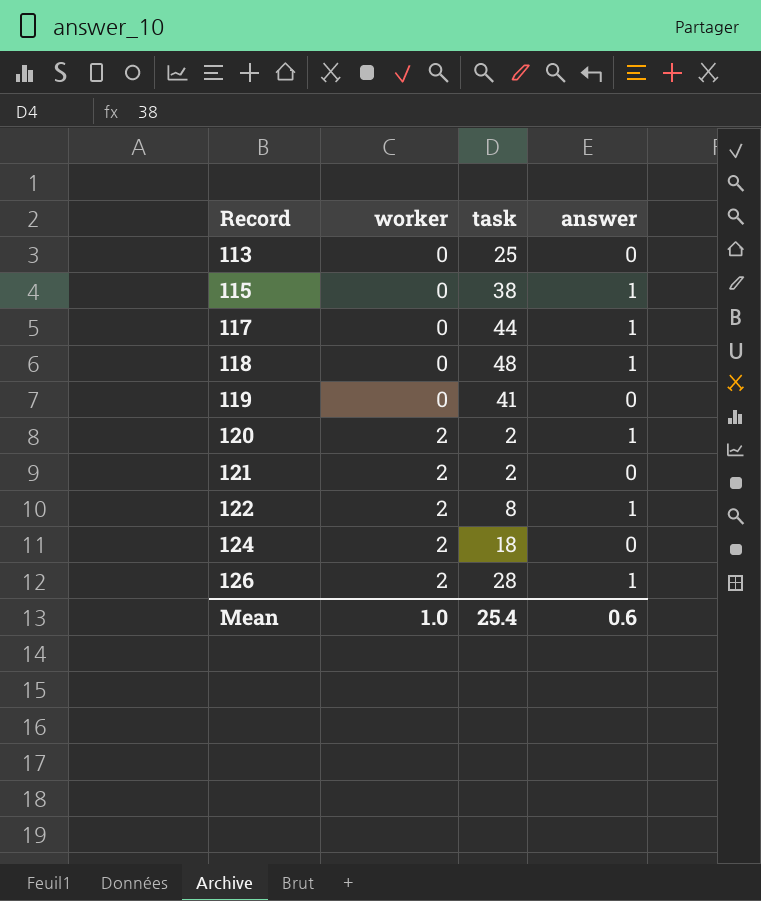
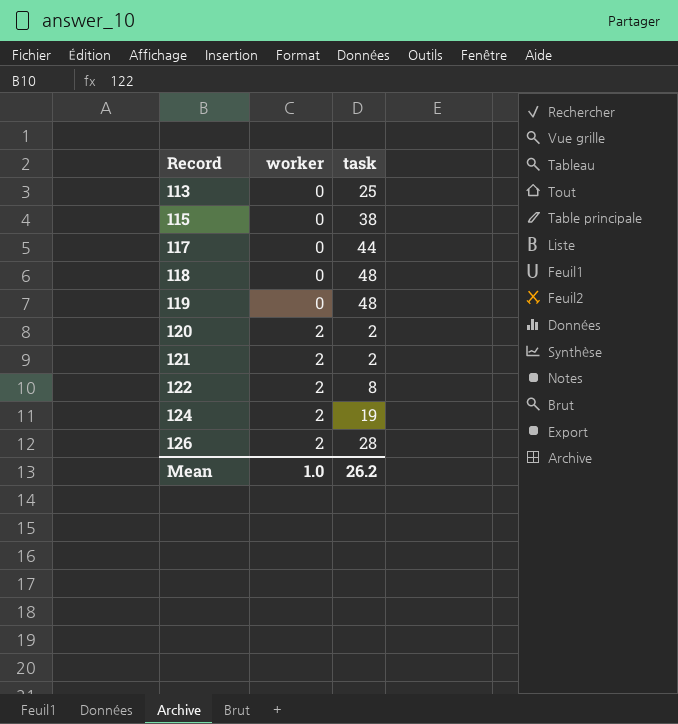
column answer | position: 4 -> none
119 | task: 41 -> 48
124 | task: 18 -> 19
Mean | task: 25.4 -> 26.2

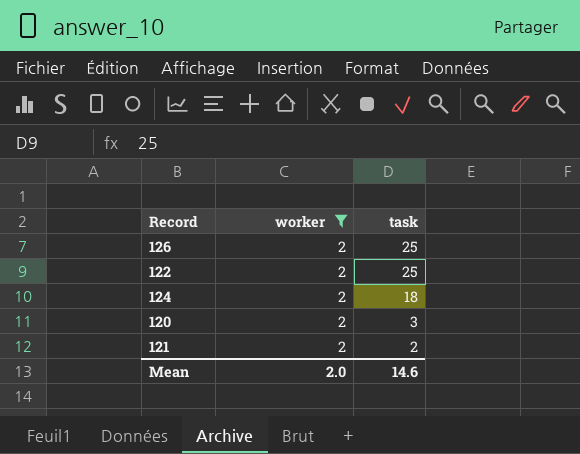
filter: none -> worker = 2
row order: Record ascending -> task descending
126 | task: 28 -> 25
122 | task: 8 -> 25
124 | task: 19 -> 18
120 | task: 2 -> 3
Mean | worker: 1.0 -> 2.0
Mean | task: 26.2 -> 14.6

